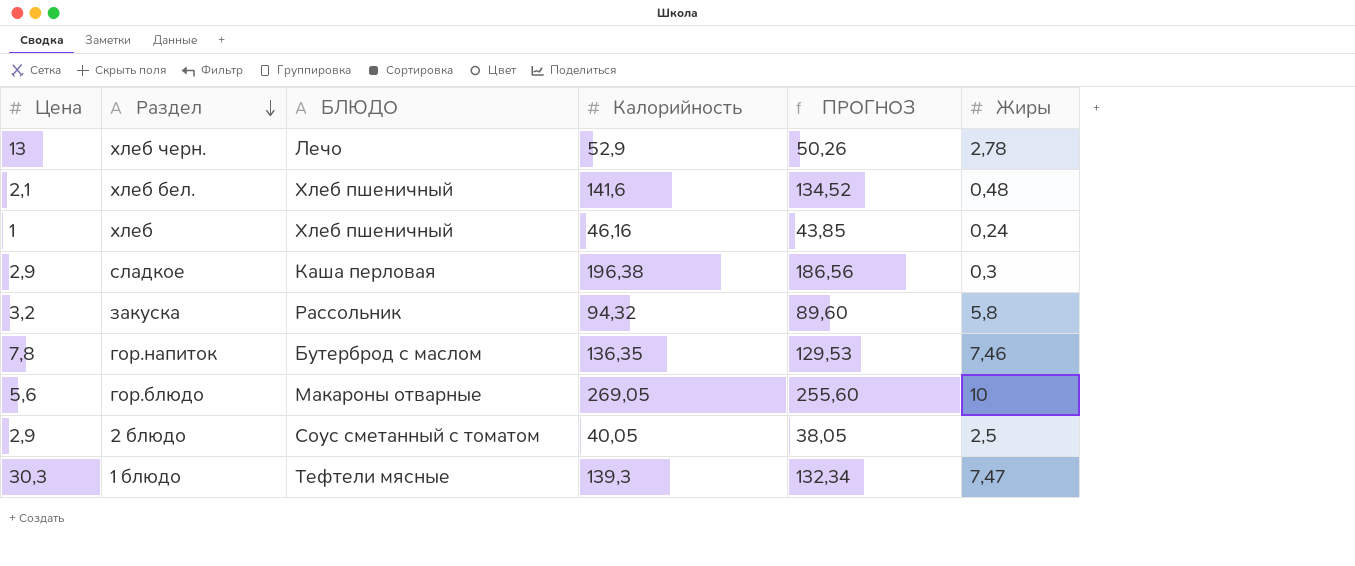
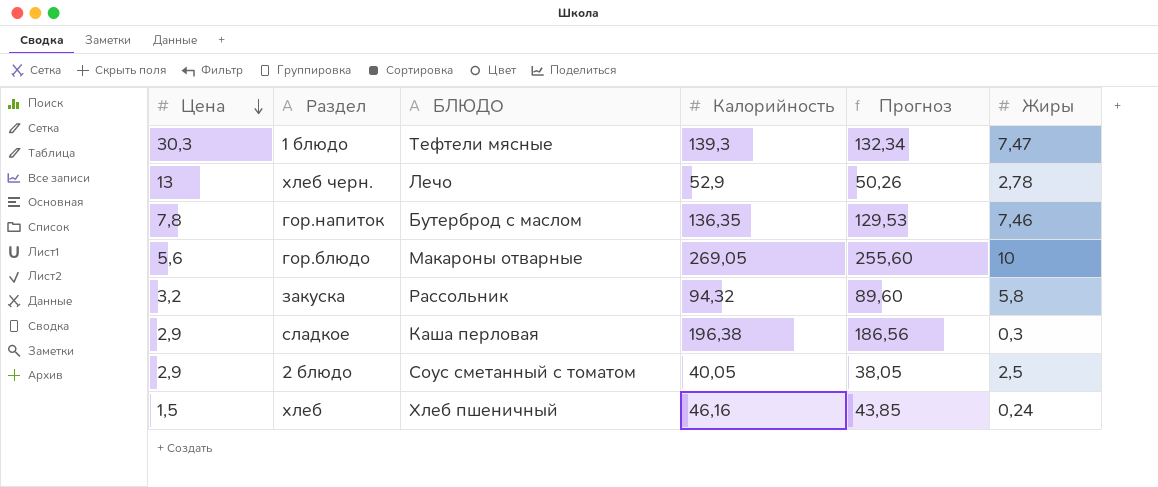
row order: Раздел descending -> Цена descending
column name: ПРОГНОЗ -> Прогноз
row хлеб бел.: 2,1 | Хлеб пшеничный | 141,6 | 134,52 | 0,48 -> none
хлеб | Цена: 1 -> 1,5

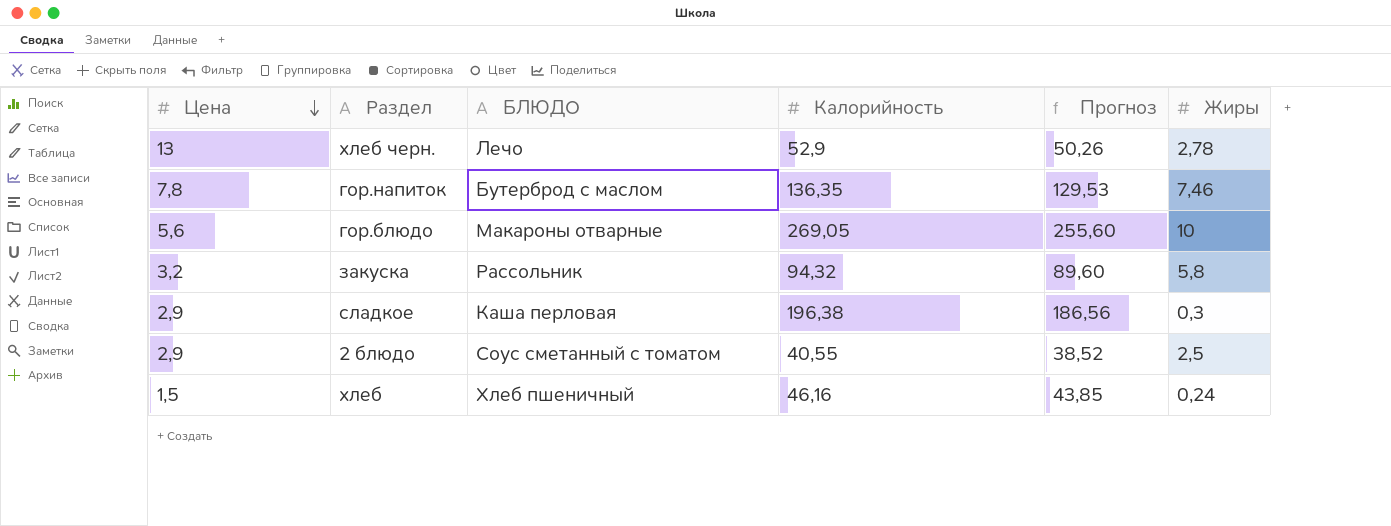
row 1 блюдо: 30,3 | Тефтели мясные | 139,3 | 132,34 | 7,47 -> none
2 блюдо | Калорийность: 40,05 -> 40,55
2 блюдо | Прогноз: 38,05 -> 38,52

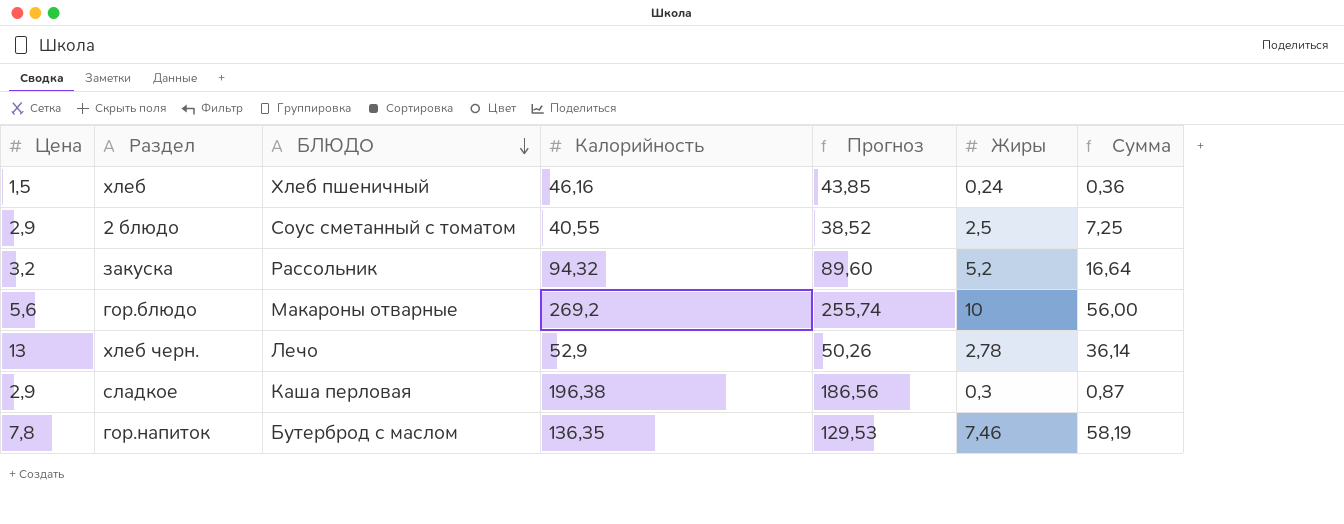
row order: Цена descending -> БЛЮДО descending
column Сумма | formula: none -> [Цена] * [Жиры]
закуска | Жиры: 5,8 -> 5,2
гор.блюдо | Калорийность: 269,05 -> 269,2
гор.блюдо | Прогноз: 255,60 -> 255,74

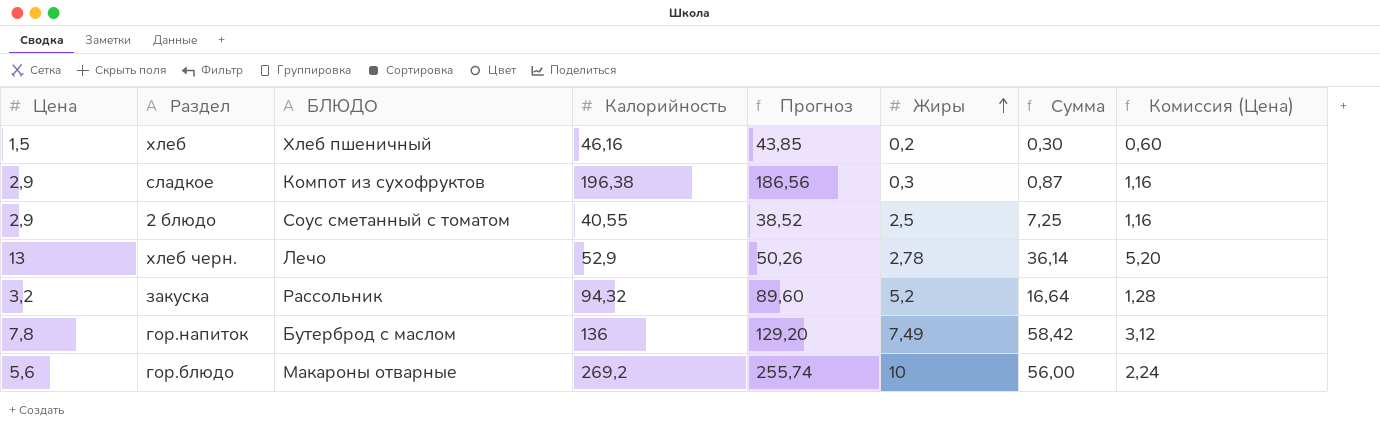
row order: БЛЮДО descending -> Жиры ascending
column Комиссия (Цена) | formula: none -> [Цена] * 0,4
хлеб | Жиры: 0,24 -> 0,2
хлеб | Сумма: 0,36 -> 0,30
сладкое | БЛЮДО: Каша перловая -> Компот из сухофруктов
гор.напиток | Калорийность: 136,35 -> 136
гор.напиток | Прогноз: 129,53 -> 129,20
гор.напиток | Жиры: 7,46 -> 7,49
гор.напиток | Сумма: 58,19 -> 58,42

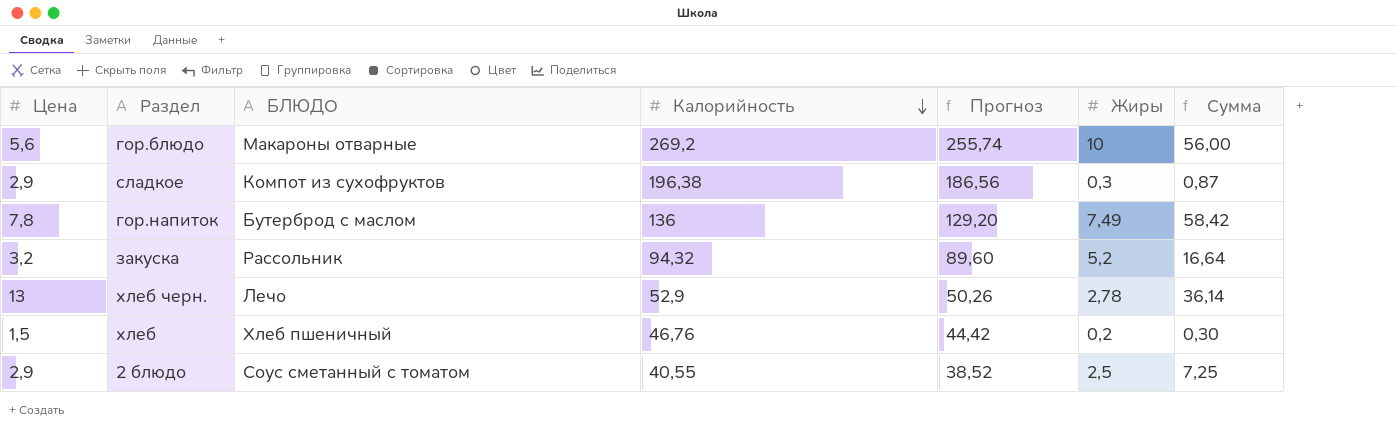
row order: Жиры ascending -> Калорийность descending
column Комиссия (Цена) | formula: [Цена] * 0,4 -> none
хлеб | Калорийность: 46,16 -> 46,76
хлеб | Прогноз: 43,85 -> 44,42

